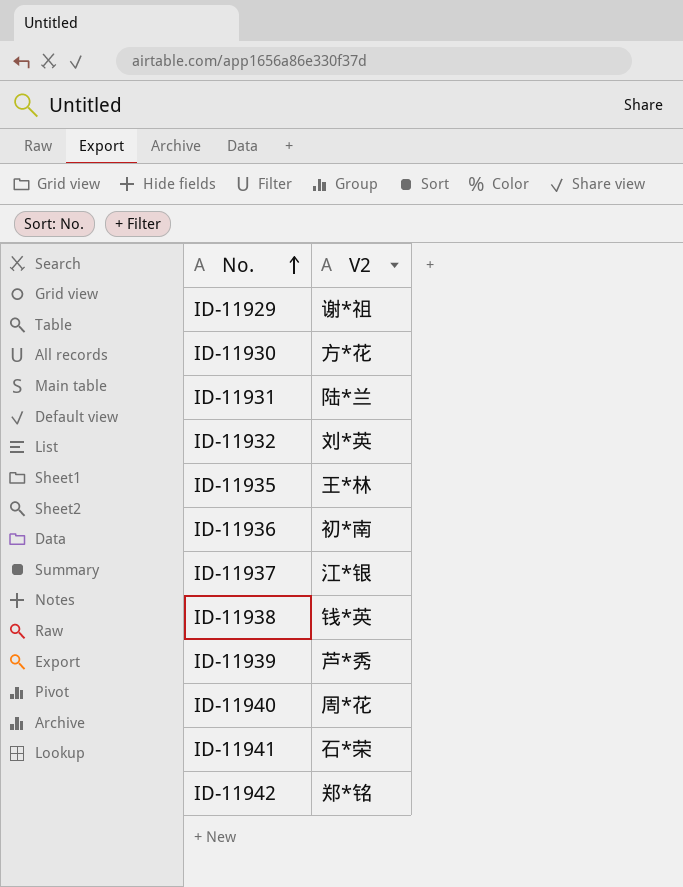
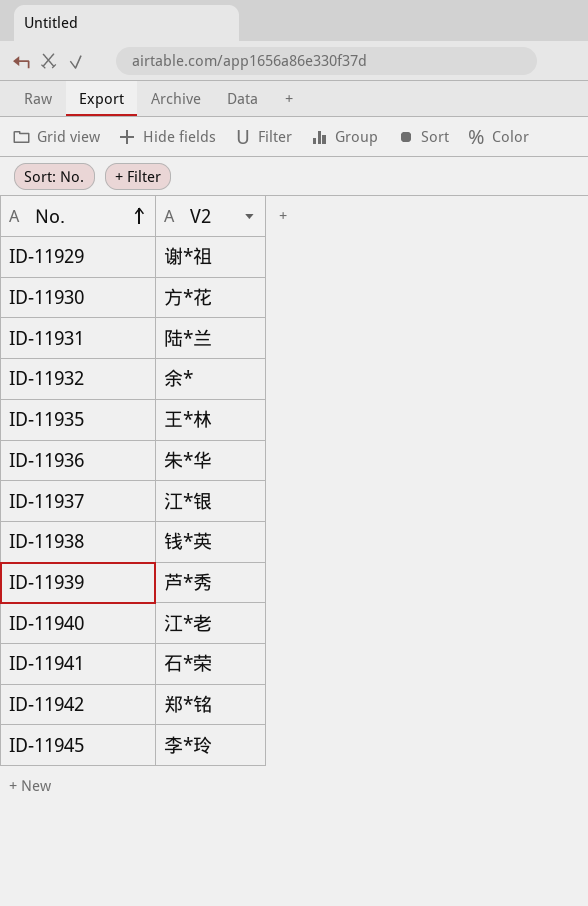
ID-11932 | V2: 刘*英 -> 余*
ID-11936 | V2: 初*南 -> 朱*华
ID-11940 | V2: 周*花 -> 江*老
row ID-11945: none -> 李*玲

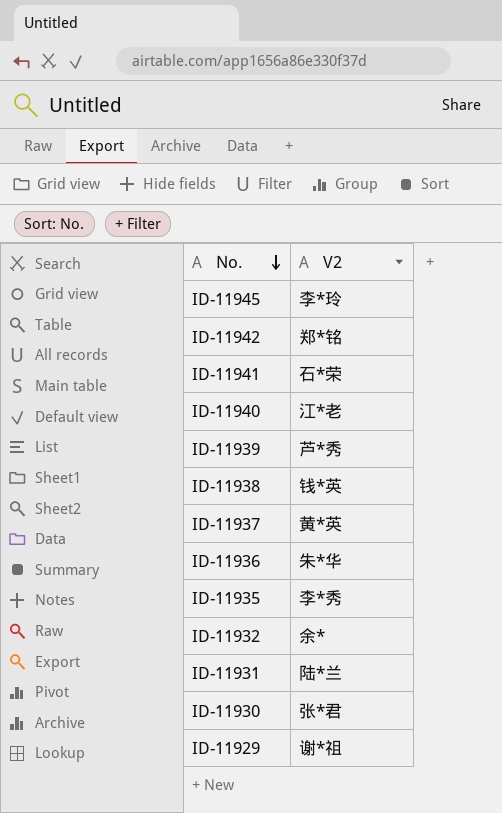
row order: No. ascending -> No. descending
ID-11937 | V2: 江*银 -> 黄*英
ID-11935 | V2: 王*林 -> 李*秀
ID-11930 | V2: 方*花 -> 张*君

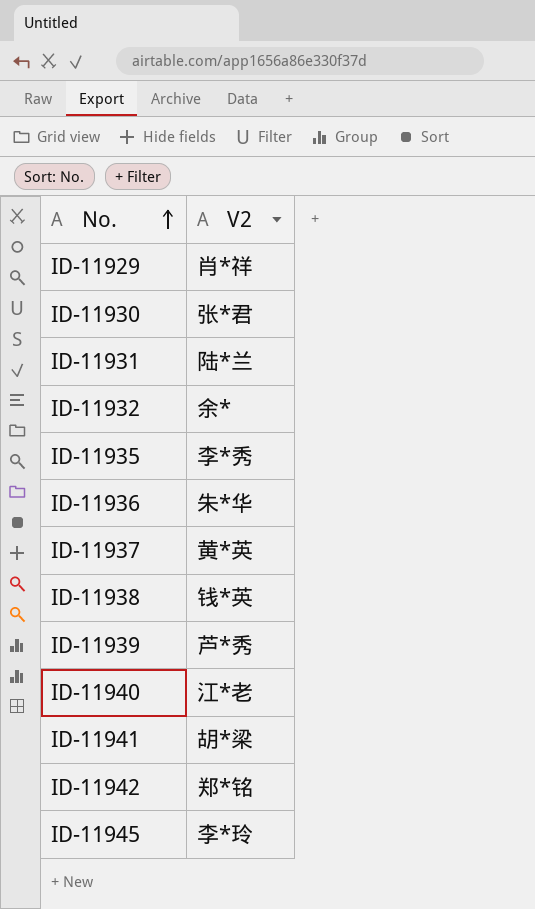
row order: No. descending -> No. ascending
ID-11929 | V2: 谢*祖 -> 肖*祥
ID-11941 | V2: 石*荣 -> 胡*梁

